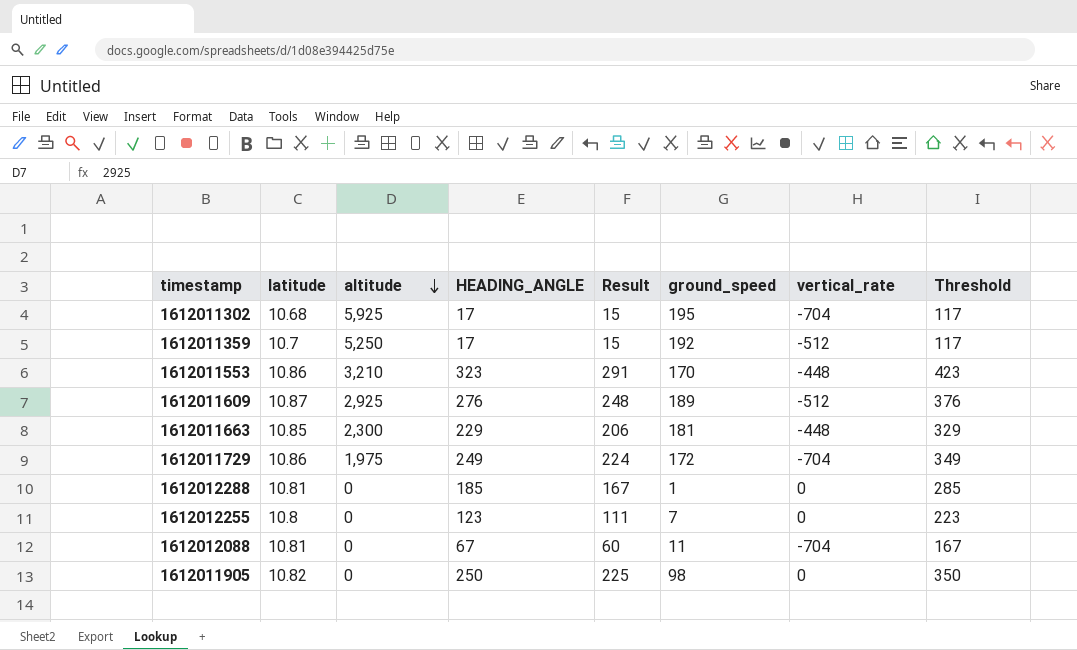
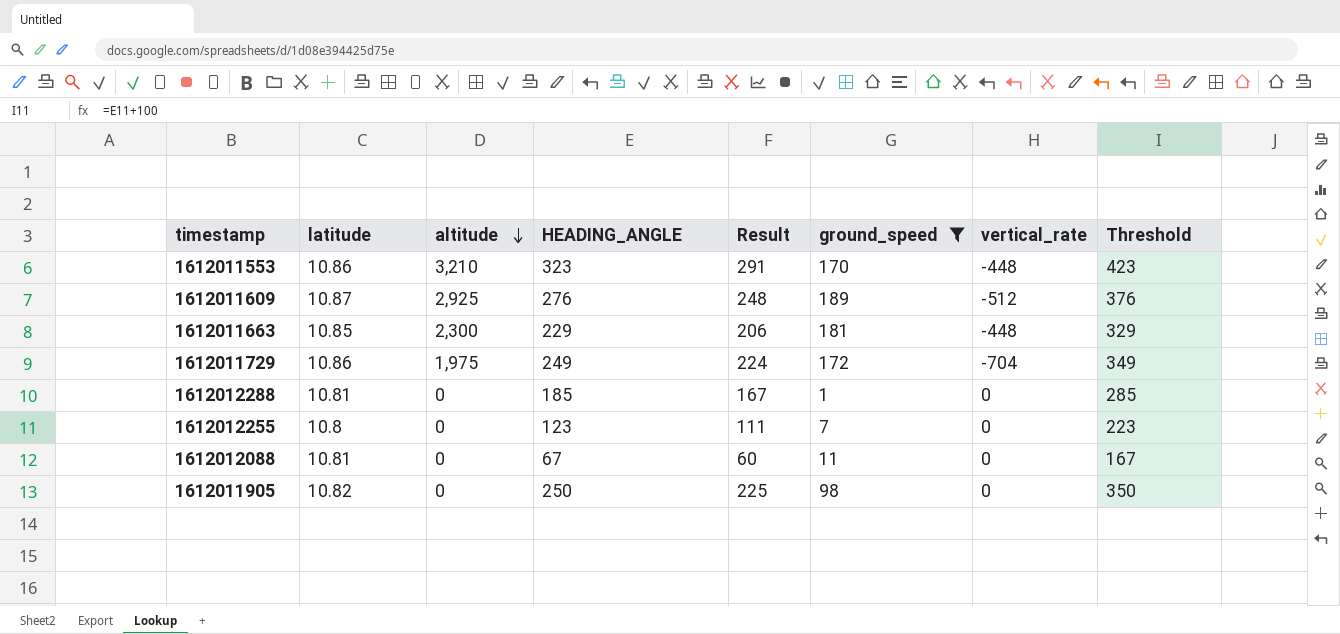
filter: none -> ground_speed <= 189
1612012088 | vertical_rate: -704 -> 0

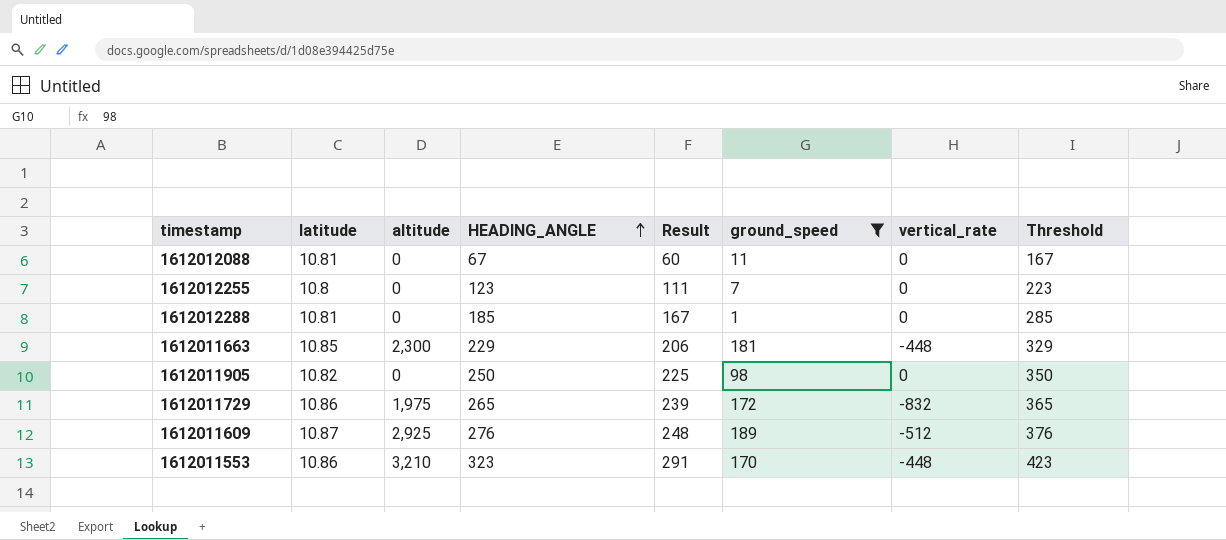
row order: altitude descending -> HEADING_ANGLE ascending
1612011729 | HEADING_ANGLE: 249 -> 265
1612011729 | Result: 224 -> 239
1612011729 | vertical_rate: -704 -> -832
1612011729 | Threshold: 349 -> 365

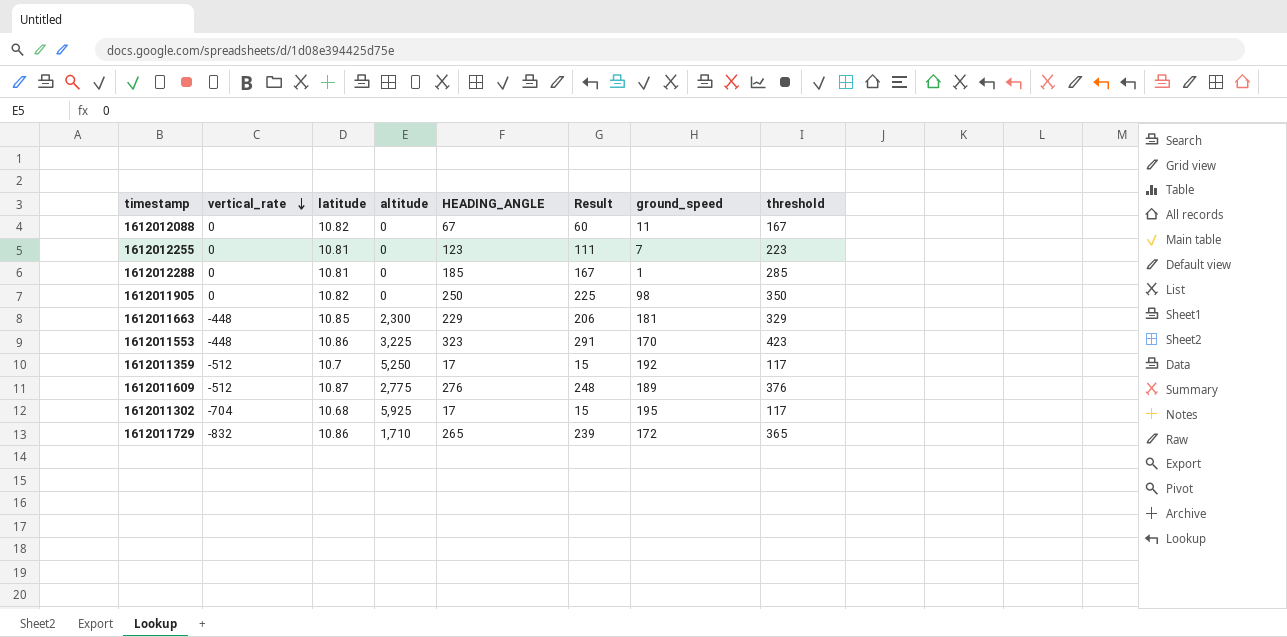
filter: ground_speed <= 189 -> none
row order: HEADING_ANGLE ascending -> vertical_rate descending
column vertical_rate | position: 7 -> 2
column name: Threshold -> threshold
1612012088 | latitude: 10.81 -> 10.82
1612012255 | latitude: 10.8 -> 10.81
1612011553 | altitude: 3,210 -> 3,225
1612011609 | altitude: 2,925 -> 2,775
1612011729 | altitude: 1,975 -> 1,710

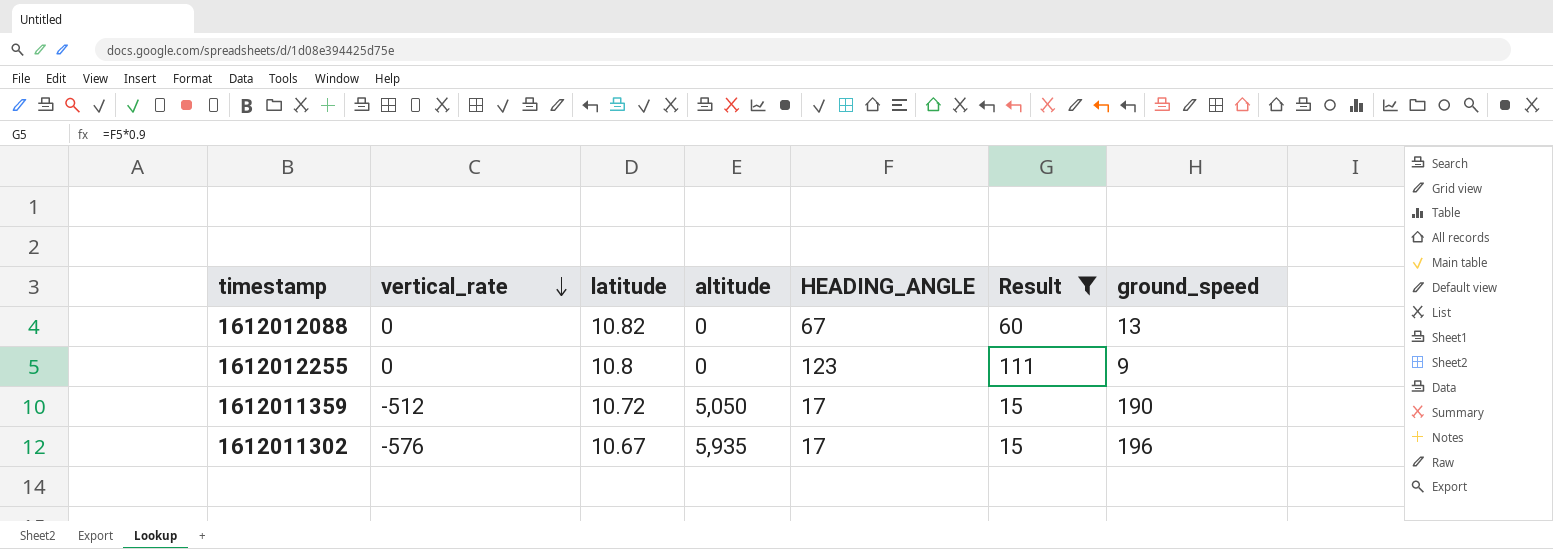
filter: none -> Result <= 111
column threshold | formula: [HEADING_ANGLE] + 100 -> none
1612012088 | ground_speed: 11 -> 13
1612012255 | latitude: 10.81 -> 10.8
1612012255 | ground_speed: 7 -> 9
1612011359 | latitude: 10.7 -> 10.72
1612011359 | altitude: 5,250 -> 5,050
1612011359 | ground_speed: 192 -> 190
1612011302 | vertical_rate: -704 -> -576
1612011302 | latitude: 10.68 -> 10.67
1612011302 | altitude: 5,925 -> 5,935
1612011302 | ground_speed: 195 -> 196

